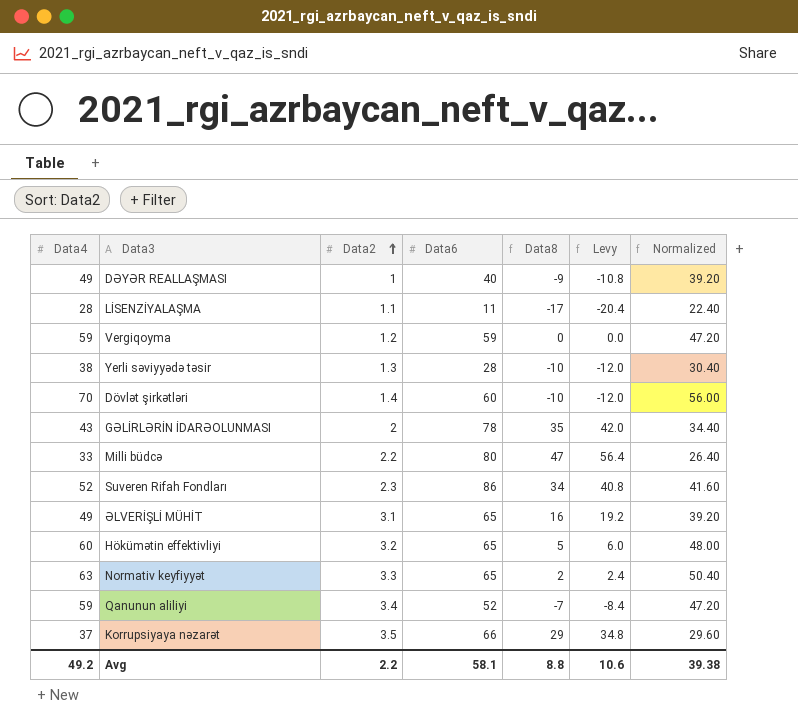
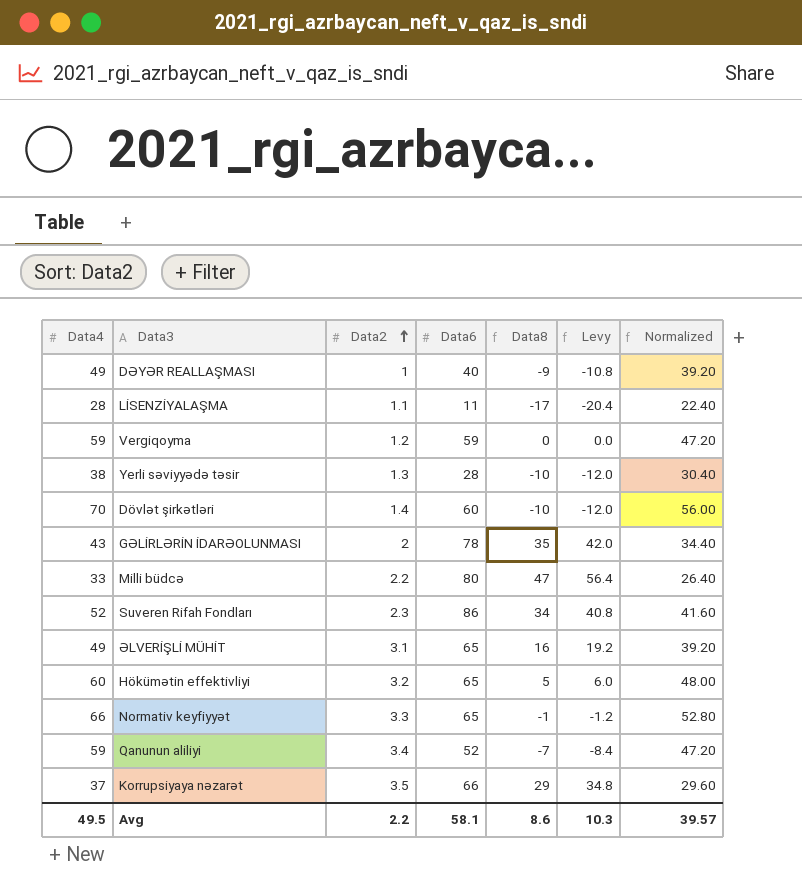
Normativ keyfiyyət | Data4: 63 -> 66
Normativ keyfiyyət | Data8: 2 -> -1
Normativ keyfiyyət | Levy: 2.4 -> -1.2
Normativ keyfiyyət | Normalized: 50.40 -> 52.80
Avg | Data4: 49.2 -> 49.5
Avg | Data8: 8.8 -> 8.6
Avg | Levy: 10.6 -> 10.3
Avg | Normalized: 39.38 -> 39.57

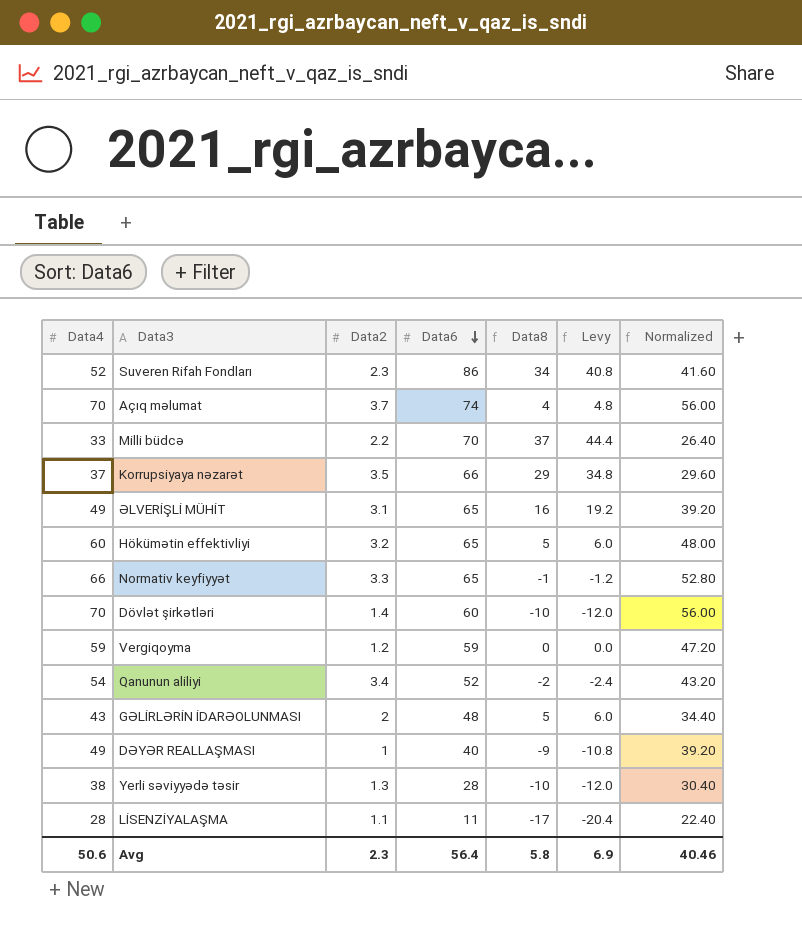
row order: Data2 ascending -> Data6 descending
row Açıq məlumat: none -> 70 | 3.7 | 74 | 4 | 4.8 | 56.00
Milli büdcə | Data6: 80 -> 70
Milli büdcə | Data8: 47 -> 37
Milli büdcə | Levy: 56.4 -> 44.4
Qanunun aliliyi | Data4: 59 -> 54
Qanunun aliliyi | Data8: -7 -> -2
Qanunun aliliyi | Levy: -8.4 -> -2.4
Qanunun aliliyi | Normalized: 47.20 -> 43.20
GƏLİRLƏRİN İDARƏOLUNMASI | Data6: 78 -> 48
GƏLİRLƏRİN İDARƏOLUNMASI | Data8: 35 -> 5
GƏLİRLƏRİN İDARƏOLUNMASI | Levy: 42.0 -> 6.0
Avg | Data4: 49.5 -> 50.6
Avg | Data2: 2.2 -> 2.3
Avg | Data6: 58.1 -> 56.4
Avg | Data8: 8.6 -> 5.8
Avg | Levy: 10.3 -> 6.9
Avg | Normalized: 39.57 -> 40.46

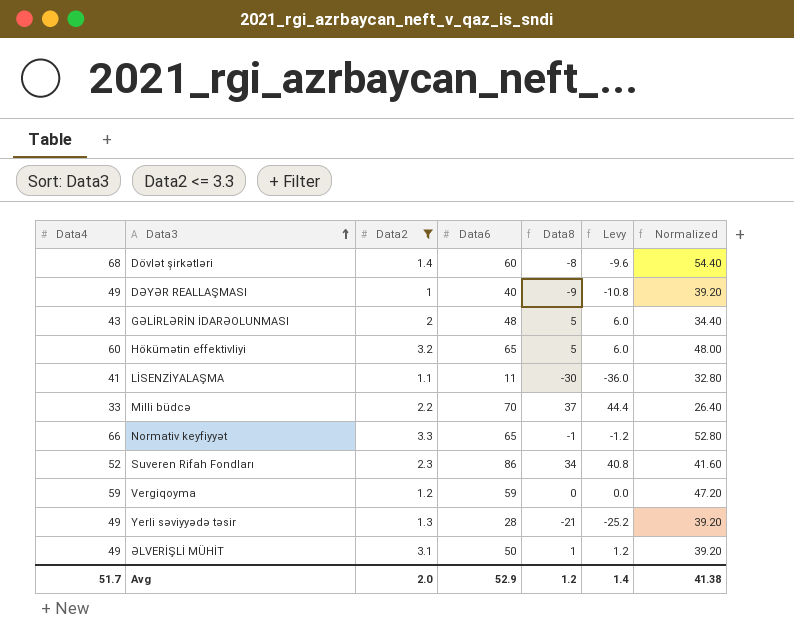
filter: none -> Data2 <= 3.3
row order: Data6 descending -> Data3 ascending
Dövlət şirkətləri | Data4: 70 -> 68
Dövlət şirkətləri | Data8: -10 -> -8
Dövlət şirkətləri | Levy: -12.0 -> -9.6
Dövlət şirkətləri | Normalized: 56.00 -> 54.40
LİSENZİYALAŞMA | Data4: 28 -> 41
LİSENZİYALAŞMA | Data8: -17 -> -30
LİSENZİYALAŞMA | Levy: -20.4 -> -36.0
LİSENZİYALAŞMA | Normalized: 22.40 -> 32.80
Yerli səviyyədə təsir | Data4: 38 -> 49
Yerli səviyyədə təsir | Data8: -10 -> -21
Yerli səviyyədə təsir | Levy: -12.0 -> -25.2
Yerli səviyyədə təsir | Normalized: 30.40 -> 39.20
ƏLVERİŞLİ MÜHİT | Data6: 65 -> 50
ƏLVERİŞLİ MÜHİT | Data8: 16 -> 1
ƏLVERİŞLİ MÜHİT | Levy: 19.2 -> 1.2
Avg | Data4: 50.6 -> 51.7
Avg | Data2: 2.3 -> 2.0
Avg | Data6: 56.4 -> 52.9
Avg | Data8: 5.8 -> 1.2
Avg | Levy: 6.9 -> 1.4
Avg | Normalized: 40.46 -> 41.38

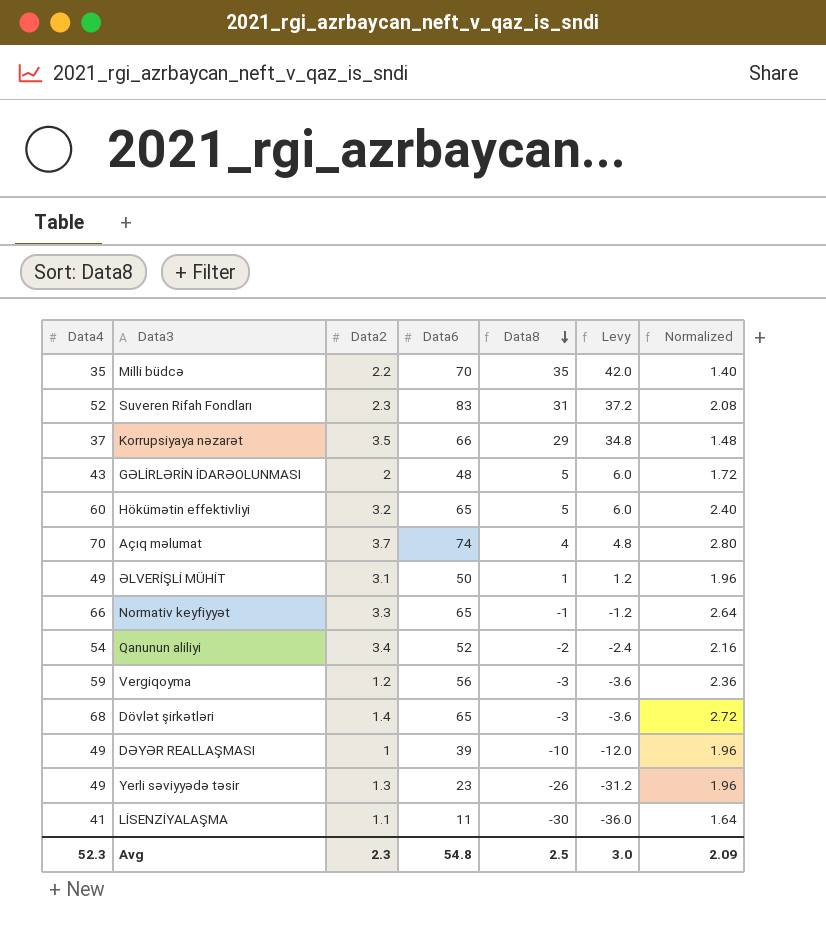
filter: Data2 <= 3.3 -> none
row order: Data3 ascending -> Data8 descending
column Normalized | formula: [Data4] * 0.8 -> [Data4] * 0.04
Milli büdcə | Data4: 33 -> 35
Milli büdcə | Data8: 37 -> 35
Milli büdcə | Levy: 44.4 -> 42.0
Suveren Rifah Fondları | Data6: 86 -> 83
Suveren Rifah Fondları | Data8: 34 -> 31
Suveren Rifah Fondları | Levy: 40.8 -> 37.2
Vergiqoyma | Data6: 59 -> 56
Vergiqoyma | Data8: 0 -> -3
Vergiqoyma | Levy: 0.0 -> -3.6
Dövlət şirkətləri | Data6: 60 -> 65
Dövlət şirkətləri | Data8: -8 -> -3
Dövlət şirkətləri | Levy: -9.6 -> -3.6
DƏYƏR REALLAŞMASI | Data6: 40 -> 39
DƏYƏR REALLAŞMASI | Data8: -9 -> -10
DƏYƏR REALLAŞMASI | Levy: -10.8 -> -12.0
Yerli səviyyədə təsir | Data6: 28 -> 23
Yerli səviyyədə təsir | Data8: -21 -> -26
Yerli səviyyədə təsir | Levy: -25.2 -> -31.2
Avg | Data4: 51.7 -> 52.3
Avg | Data2: 2.0 -> 2.3
Avg | Data6: 52.9 -> 54.8
Avg | Data8: 1.2 -> 2.5
Avg | Levy: 1.4 -> 3.0
Avg | Normalized: 41.38 -> 2.09

